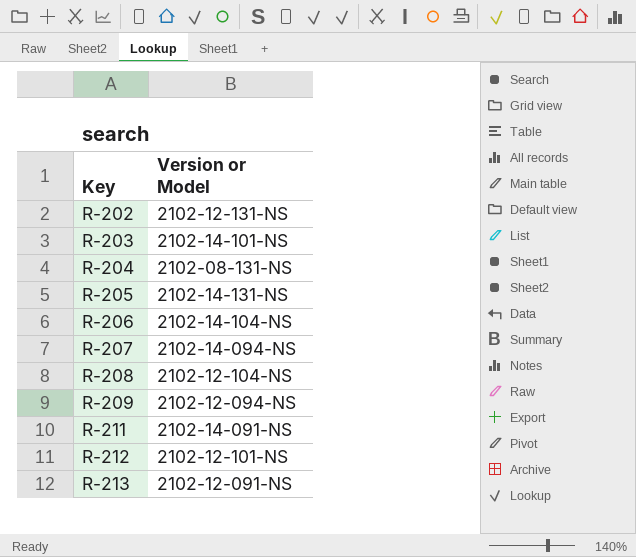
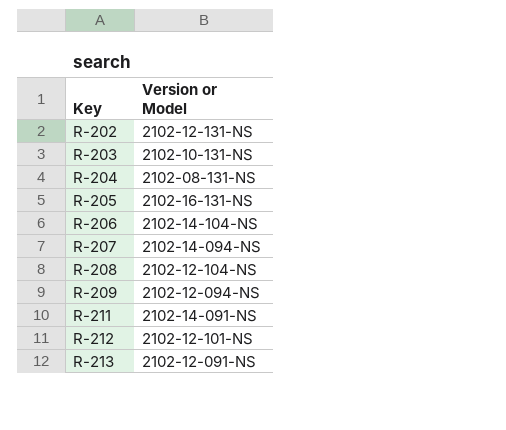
R-203 | Version or Model: 2102-14-101-NS -> 2102-10-131-NS
R-205 | Version or Model: 2102-14-131-NS -> 2102-16-131-NS

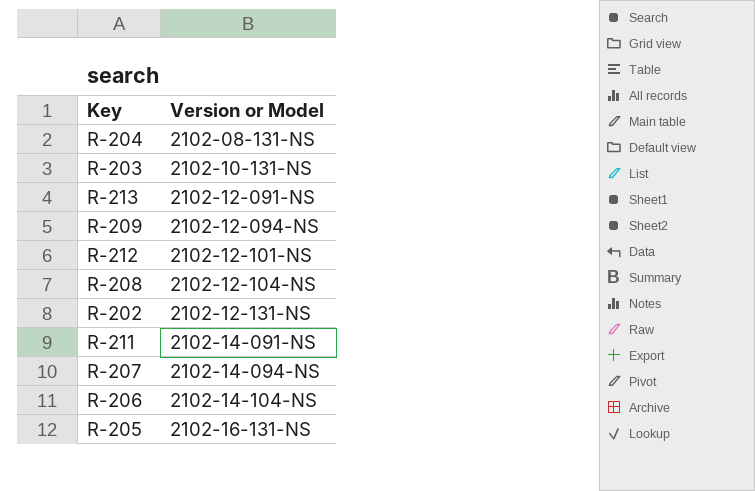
row order: Key ascending -> Version or Model ascending

